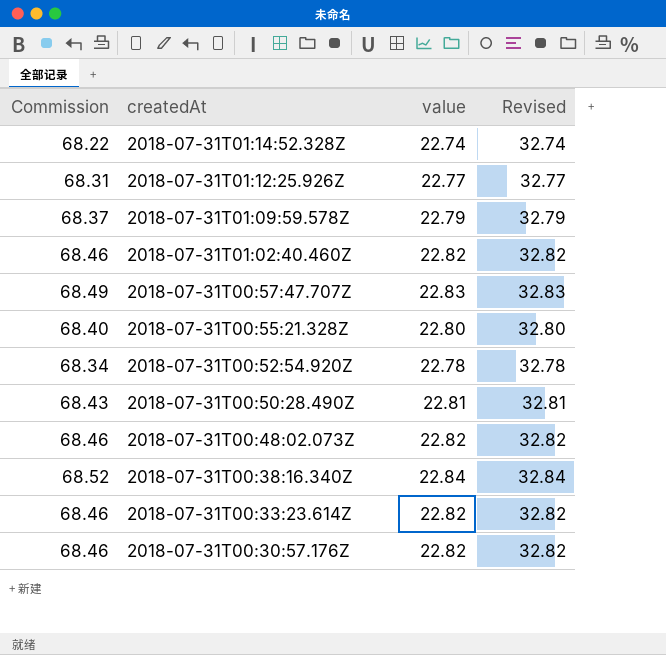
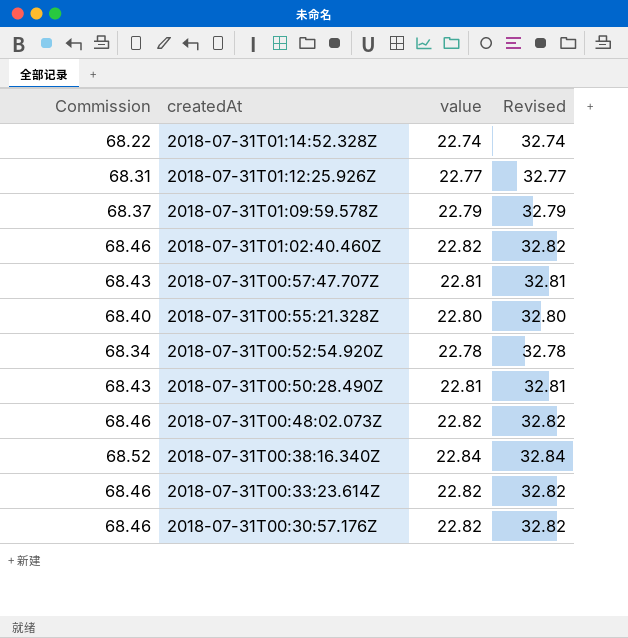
2018-07-31T00:57:47.707Z | Commission: 68.49 -> 68.43
2018-07-31T00:57:47.707Z | value: 22.83 -> 22.81
2018-07-31T00:57:47.707Z | Revised: 32.83 -> 32.81

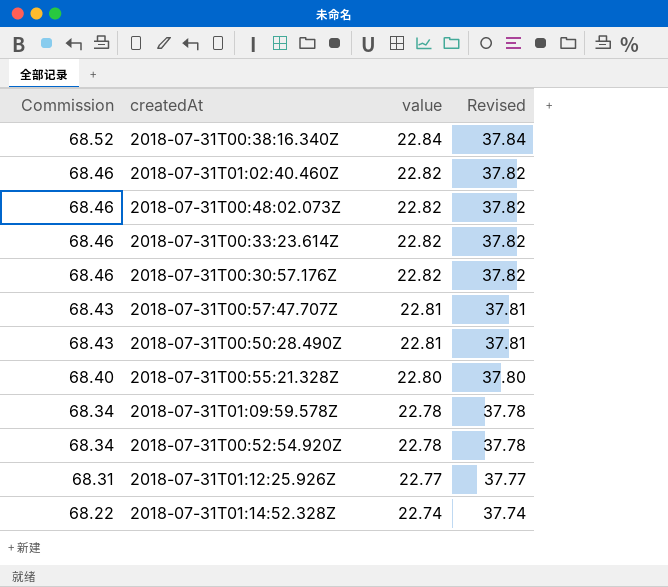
row order: createdAt descending -> Commission descending
column Revised | formula: [value] + 10 -> [value] + 15
2018-07-31T01:09:59.578Z | Commission: 68.37 -> 68.34
2018-07-31T01:09:59.578Z | value: 22.79 -> 22.78

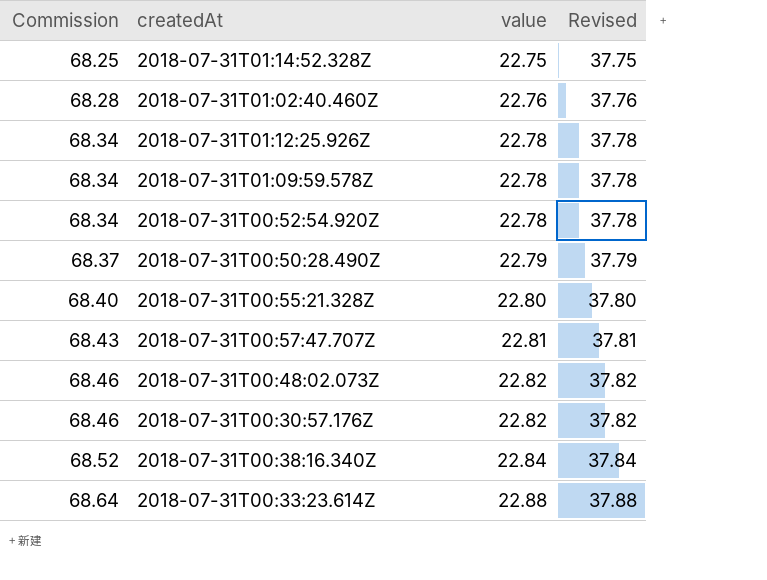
row order: Commission descending -> Commission ascending
2018-07-31T01:14:52.328Z | Commission: 68.22 -> 68.25
2018-07-31T01:14:52.328Z | value: 22.74 -> 22.75
2018-07-31T01:14:52.328Z | Revised: 37.74 -> 37.75
2018-07-31T01:02:40.460Z | Commission: 68.46 -> 68.28
2018-07-31T01:02:40.460Z | value: 22.82 -> 22.76
2018-07-31T01:02:40.460Z | Revised: 37.82 -> 37.76
2018-07-31T01:12:25.926Z | Commission: 68.31 -> 68.34
2018-07-31T01:12:25.926Z | value: 22.77 -> 22.78
2018-07-31T01:12:25.926Z | Revised: 37.77 -> 37.78
2018-07-31T00:50:28.490Z | Commission: 68.43 -> 68.37
2018-07-31T00:50:28.490Z | value: 22.81 -> 22.79
2018-07-31T00:50:28.490Z | Revised: 37.81 -> 37.79
2018-07-31T00:33:23.614Z | Commission: 68.46 -> 68.64
2018-07-31T00:33:23.614Z | value: 22.82 -> 22.88
2018-07-31T00:33:23.614Z | Revised: 37.82 -> 37.88

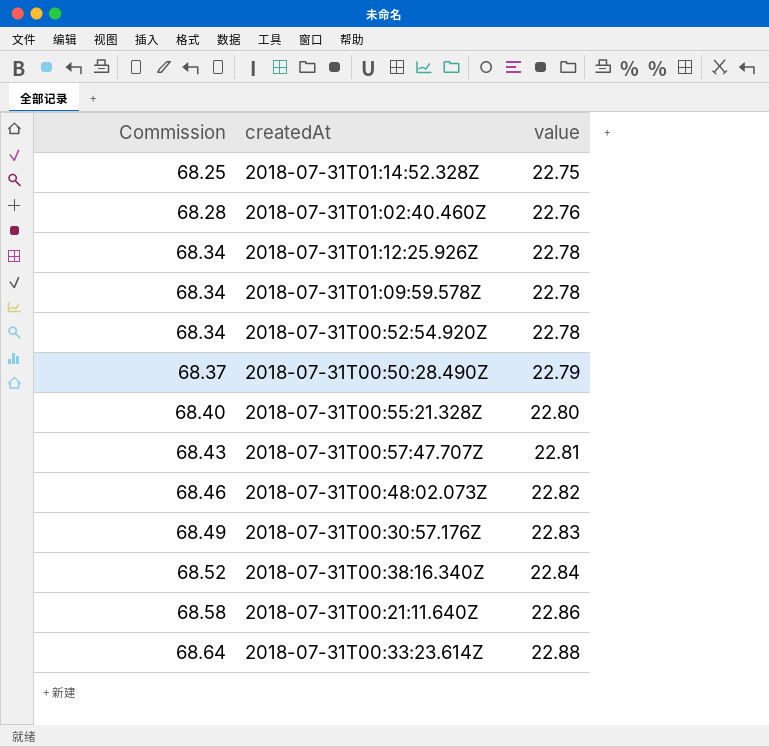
column Revised | formula: [value] + 15 -> none
2018-07-31T00:30:57.176Z | Commission: 68.46 -> 68.49
2018-07-31T00:30:57.176Z | value: 22.82 -> 22.83
row 2018-07-31T00:21:11.640Z: none -> 68.58 | 22.86

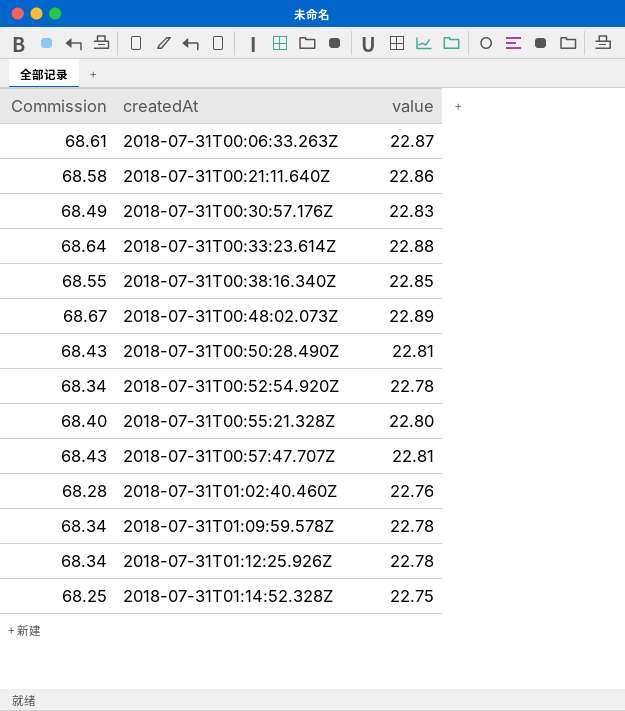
row order: Commission ascending -> createdAt ascending
row 2018-07-31T00:06:33.263Z: none -> 68.61 | 22.87
2018-07-31T00:38:16.340Z | Commission: 68.52 -> 68.55
2018-07-31T00:38:16.340Z | value: 22.84 -> 22.85
2018-07-31T00:48:02.073Z | Commission: 68.46 -> 68.67
2018-07-31T00:48:02.073Z | value: 22.82 -> 22.89
2018-07-31T00:50:28.490Z | Commission: 68.37 -> 68.43
2018-07-31T00:50:28.490Z | value: 22.79 -> 22.81

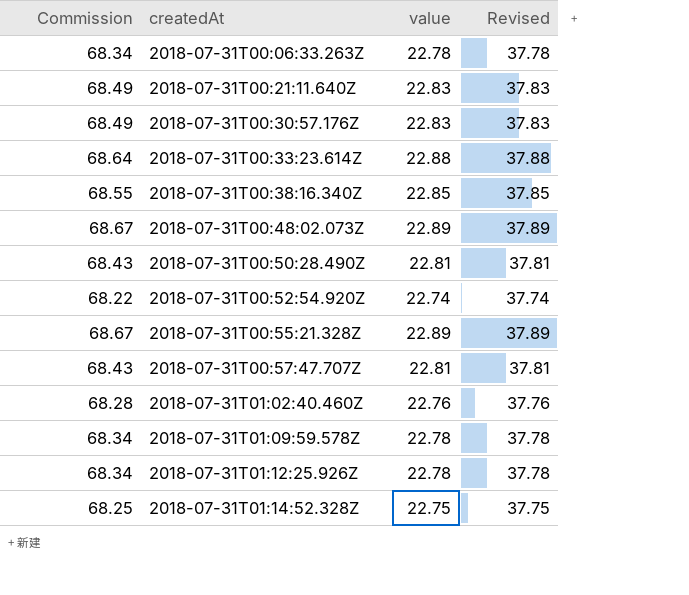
column Revised | formula: none -> [value] + 15
2018-07-31T00:06:33.263Z | Commission: 68.61 -> 68.34
2018-07-31T00:06:33.263Z | value: 22.87 -> 22.78
2018-07-31T00:21:11.640Z | Commission: 68.58 -> 68.49
2018-07-31T00:21:11.640Z | value: 22.86 -> 22.83
2018-07-31T00:52:54.920Z | Commission: 68.34 -> 68.22
2018-07-31T00:52:54.920Z | value: 22.78 -> 22.74
2018-07-31T00:55:21.328Z | Commission: 68.40 -> 68.67
2018-07-31T00:55:21.328Z | value: 22.80 -> 22.89

